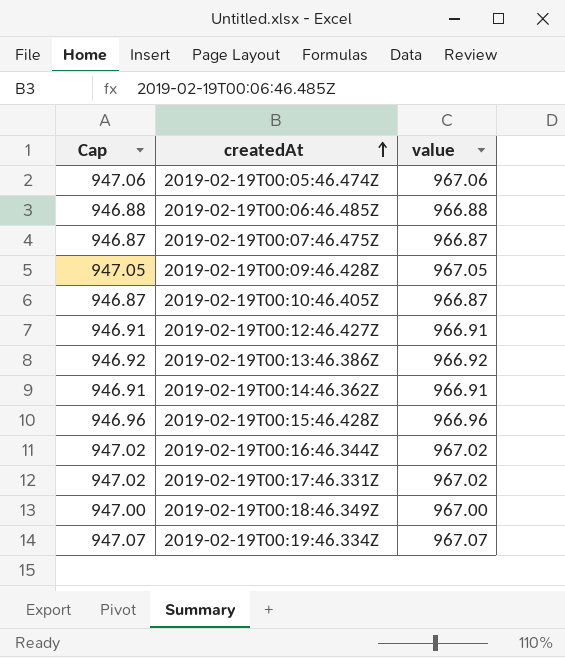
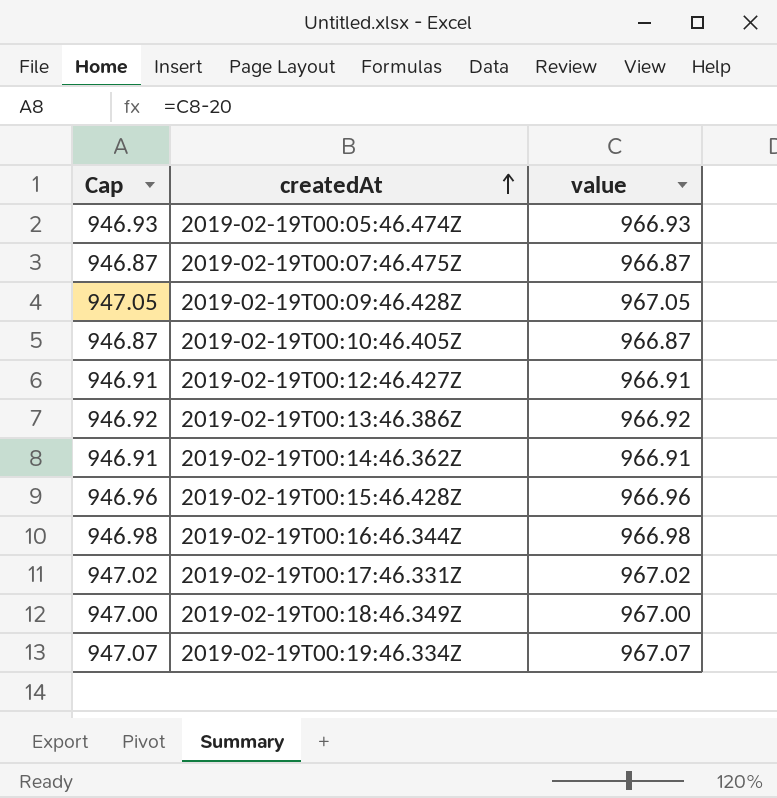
row 2019-02-19T00:06:46.485Z: 946.88 | 966.88 -> none
2019-02-19T00:05:46.474Z | Cap: 947.06 -> 946.93
2019-02-19T00:05:46.474Z | value: 967.06 -> 966.93
2019-02-19T00:16:46.344Z | Cap: 947.02 -> 946.98
2019-02-19T00:16:46.344Z | value: 967.02 -> 966.98

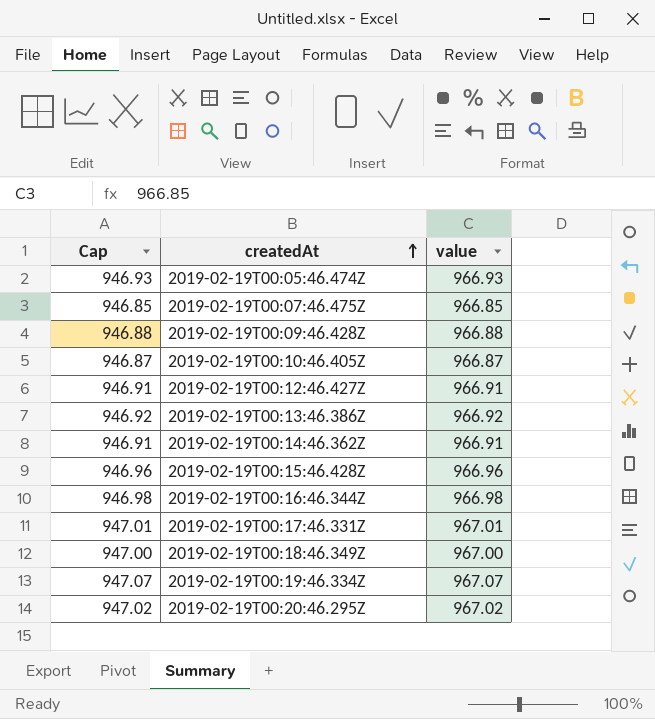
2019-02-19T00:07:46.475Z | Cap: 946.87 -> 946.85
2019-02-19T00:07:46.475Z | value: 966.87 -> 966.85
2019-02-19T00:09:46.428Z | Cap: 947.05 -> 946.88
2019-02-19T00:09:46.428Z | value: 967.05 -> 966.88
2019-02-19T00:17:46.331Z | Cap: 947.02 -> 947.01
2019-02-19T00:17:46.331Z | value: 967.02 -> 967.01
row 2019-02-19T00:20:46.295Z: none -> 947.02 | 967.02

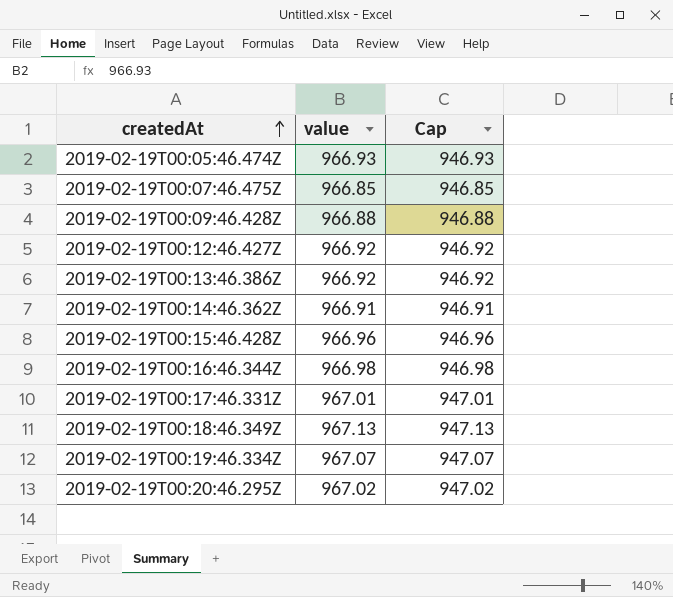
column Cap | position: 1 -> 3
row 2019-02-19T00:10:46.405Z: 946.87 | 966.87 -> none
2019-02-19T00:12:46.427Z | value: 966.91 -> 966.92
2019-02-19T00:12:46.427Z | Cap: 946.91 -> 946.92
2019-02-19T00:18:46.349Z | value: 967.00 -> 967.13
2019-02-19T00:18:46.349Z | Cap: 947.00 -> 947.13

